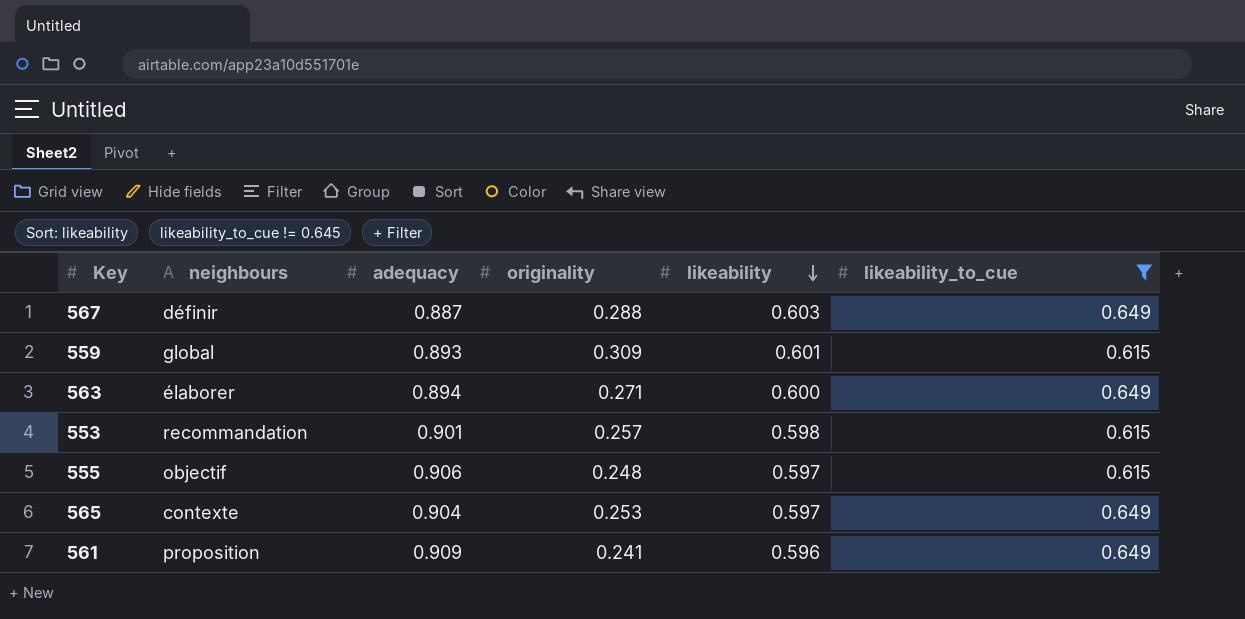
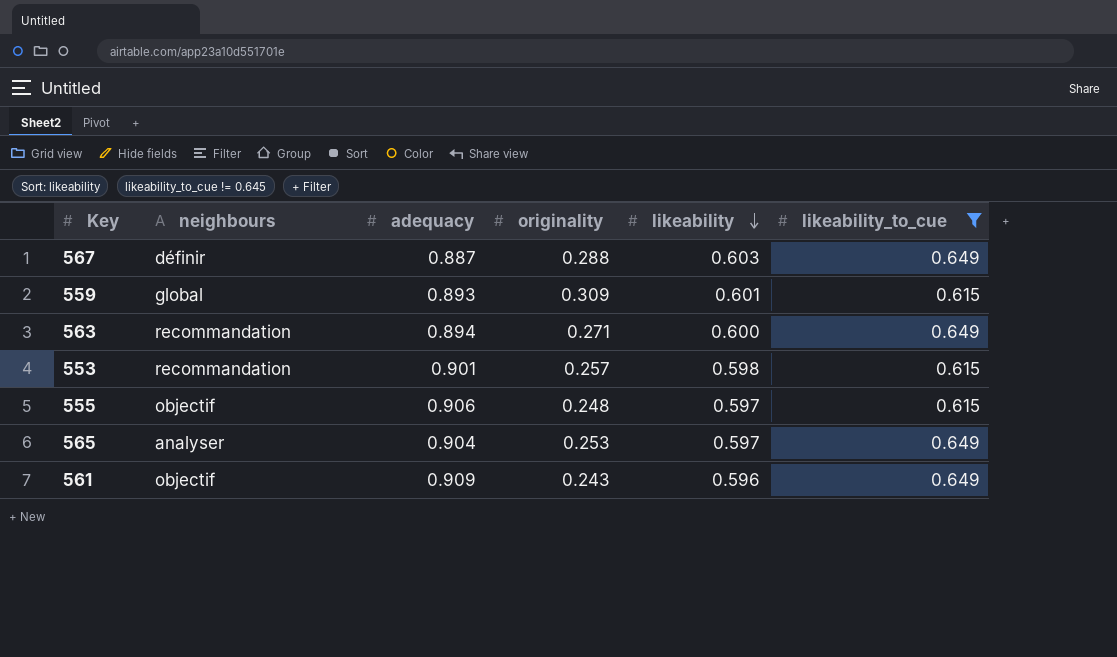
563 | neighbours: élaborer -> recommandation
565 | neighbours: contexte -> analyser
561 | neighbours: proposition -> objectif
561 | originality: 0.241 -> 0.243

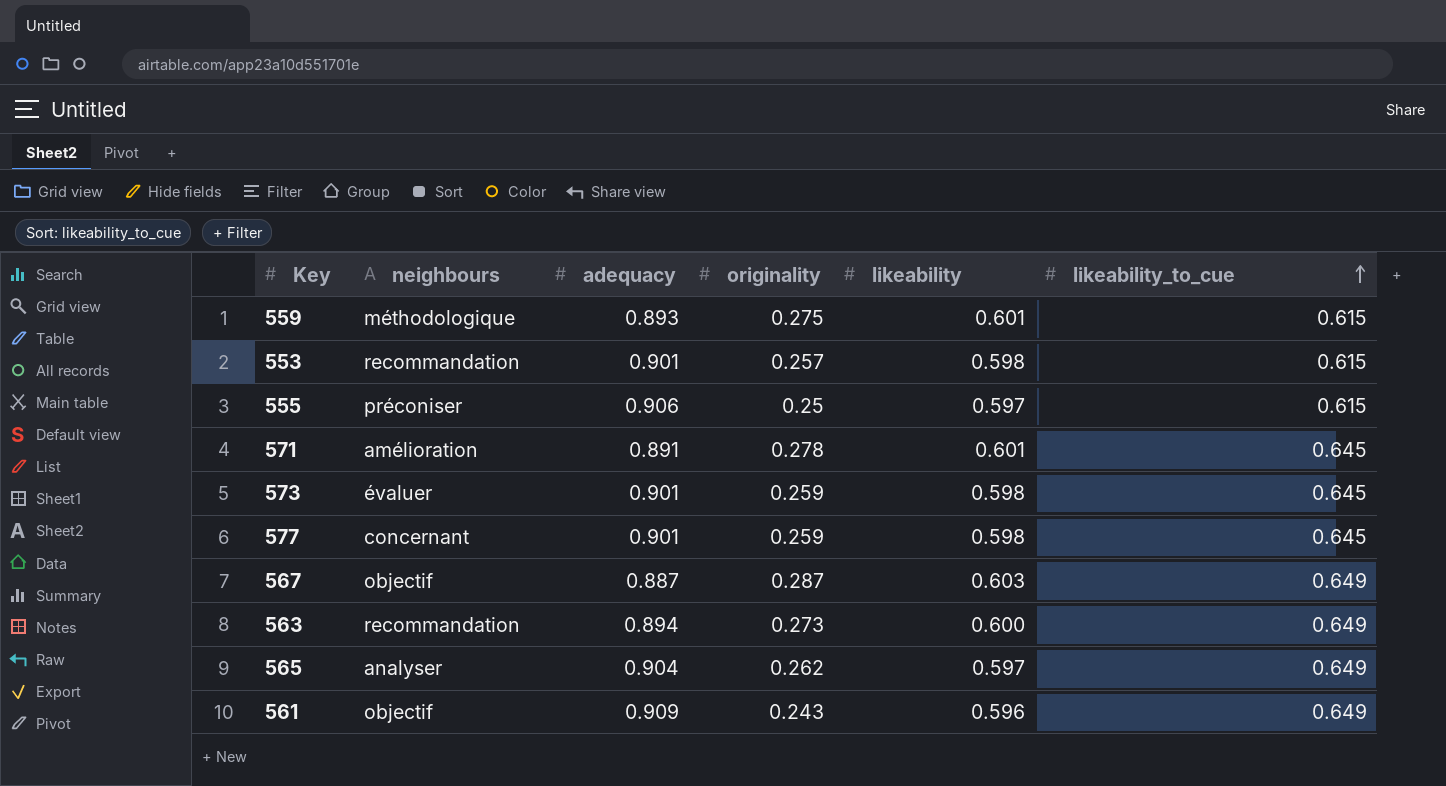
filter: likeability_to_cue != 0.645 -> none
row order: likeability descending -> likeability_to_cue ascending
559 | neighbours: global -> méthodologique
559 | originality: 0.309 -> 0.275
555 | neighbours: objectif -> préconiser
555 | originality: 0.248 -> 0.25
567 | neighbours: définir -> objectif
567 | originality: 0.288 -> 0.287
563 | originality: 0.271 -> 0.273
565 | originality: 0.253 -> 0.262

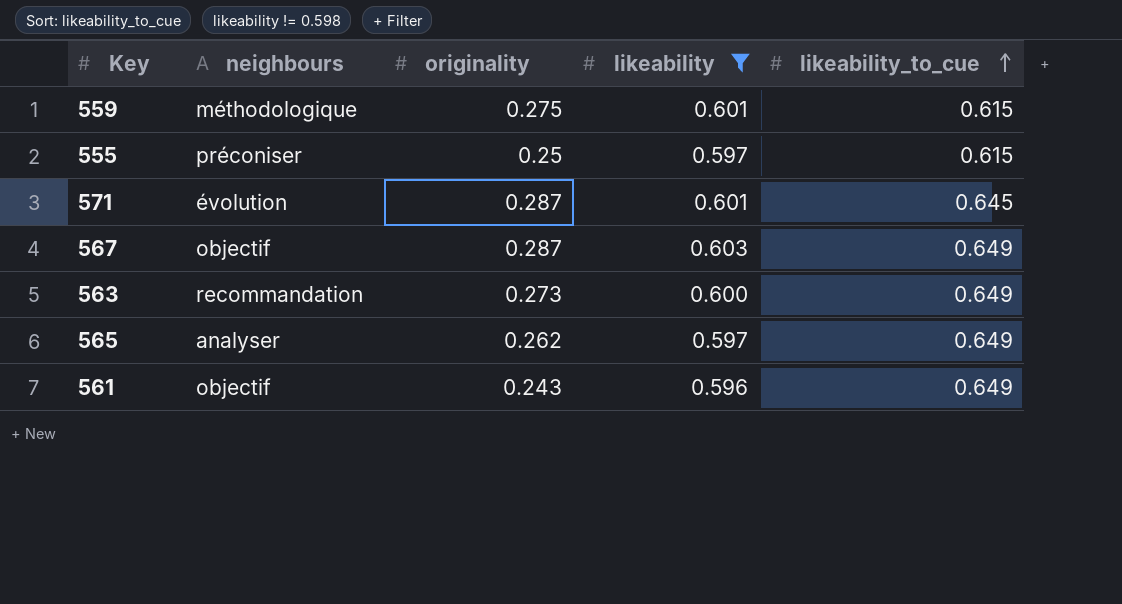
filter: none -> likeability != 0.598
column adequacy | position: 3 -> none
571 | neighbours: amélioration -> évolution
571 | originality: 0.278 -> 0.287

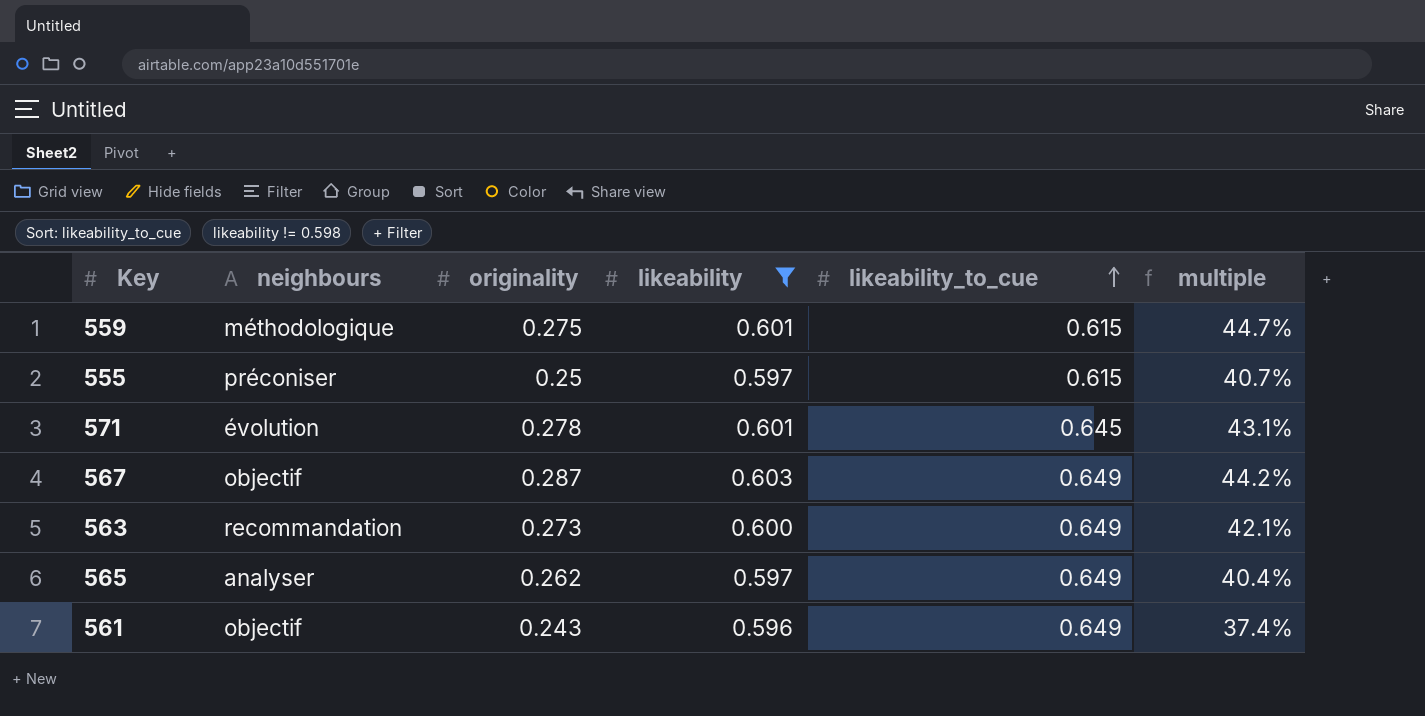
column multiple | formula: none -> [originality] / [likeability_to_cue]
571 | originality: 0.287 -> 0.278

